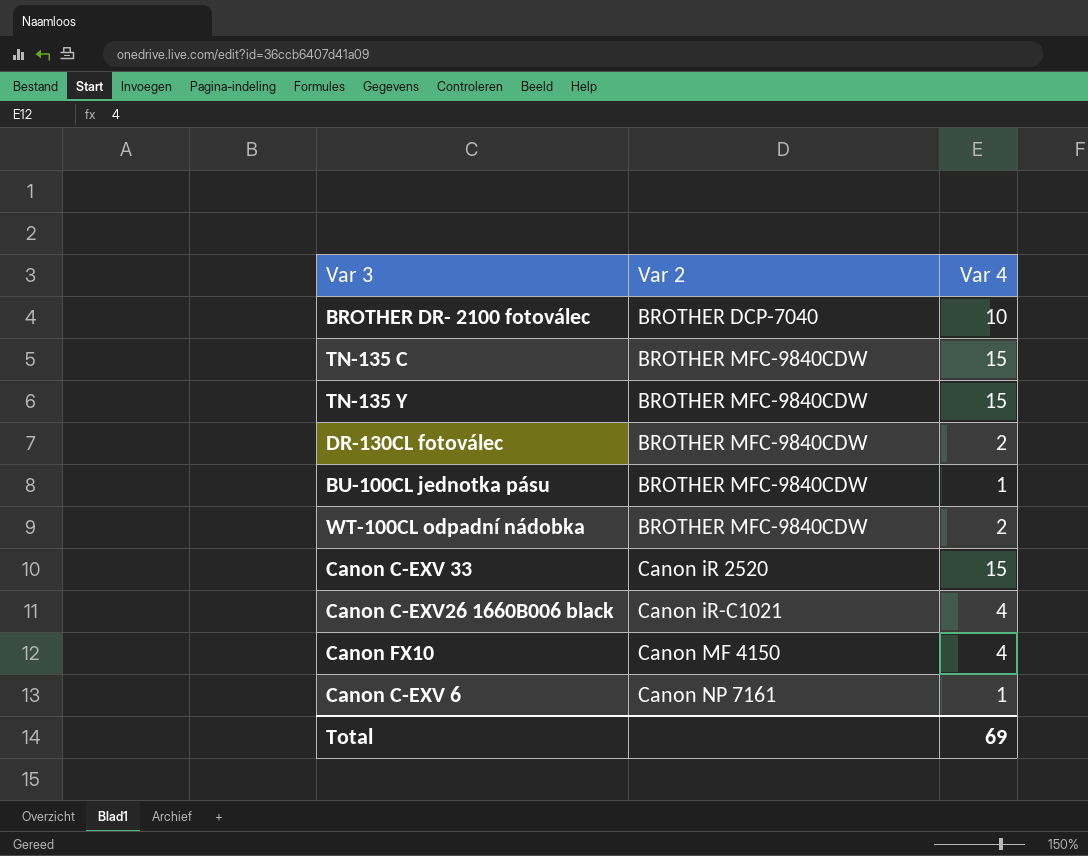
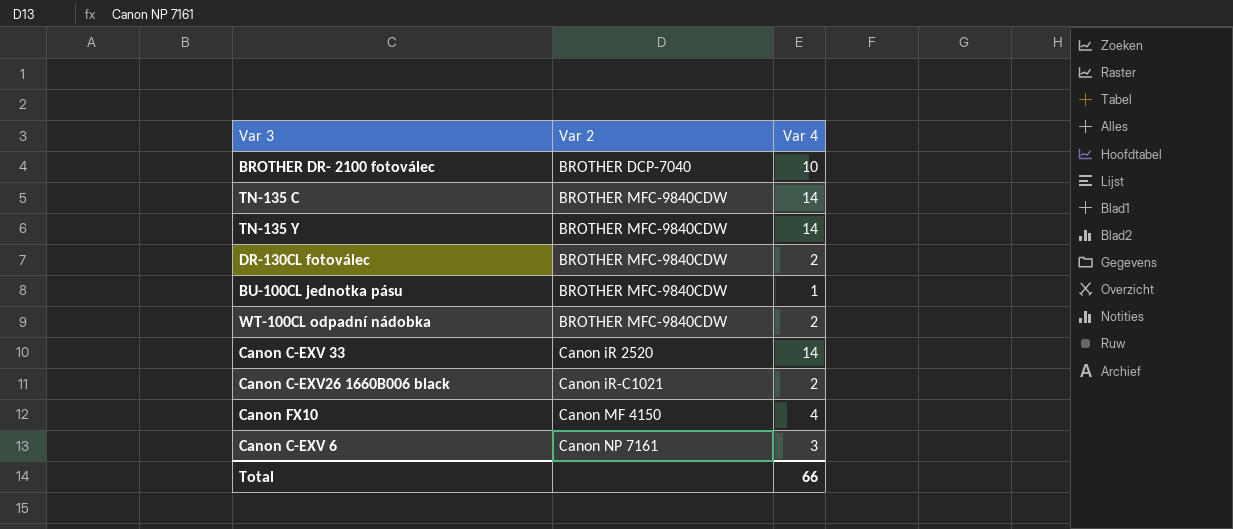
TN-135 C | Var 4: 15 -> 14
TN-135 Y | Var 4: 15 -> 14
Canon C-EXV 33 | Var 4: 15 -> 14
Canon C-EXV26 1660B006 black | Var 4: 4 -> 2
Canon C-EXV 6 | Var 4: 1 -> 3
Total | Var 4: 69 -> 66

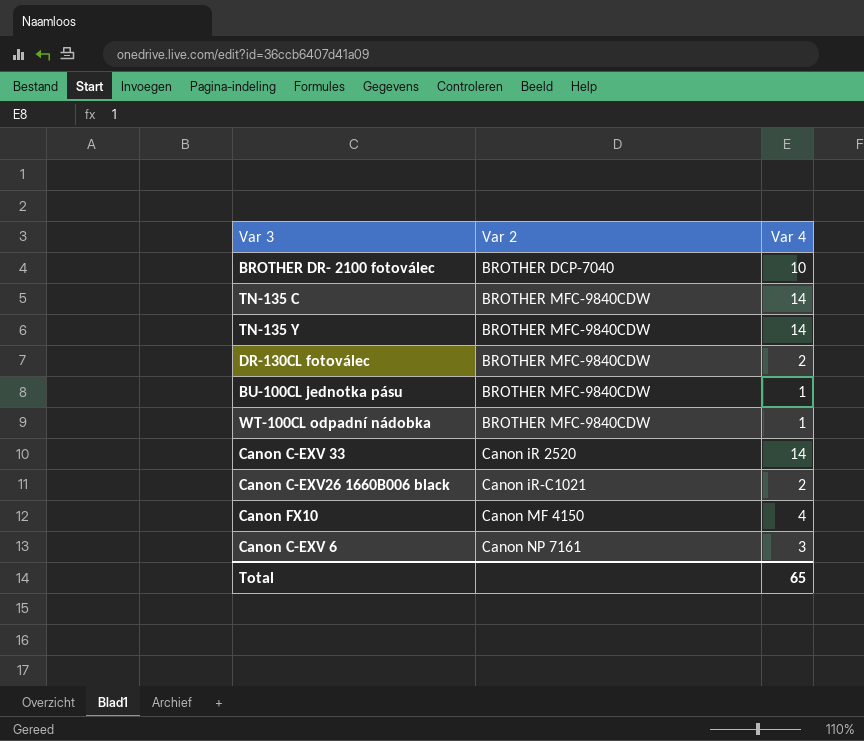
WT-100CL odpadní nádobka | Var 4: 2 -> 1
Total | Var 4: 66 -> 65

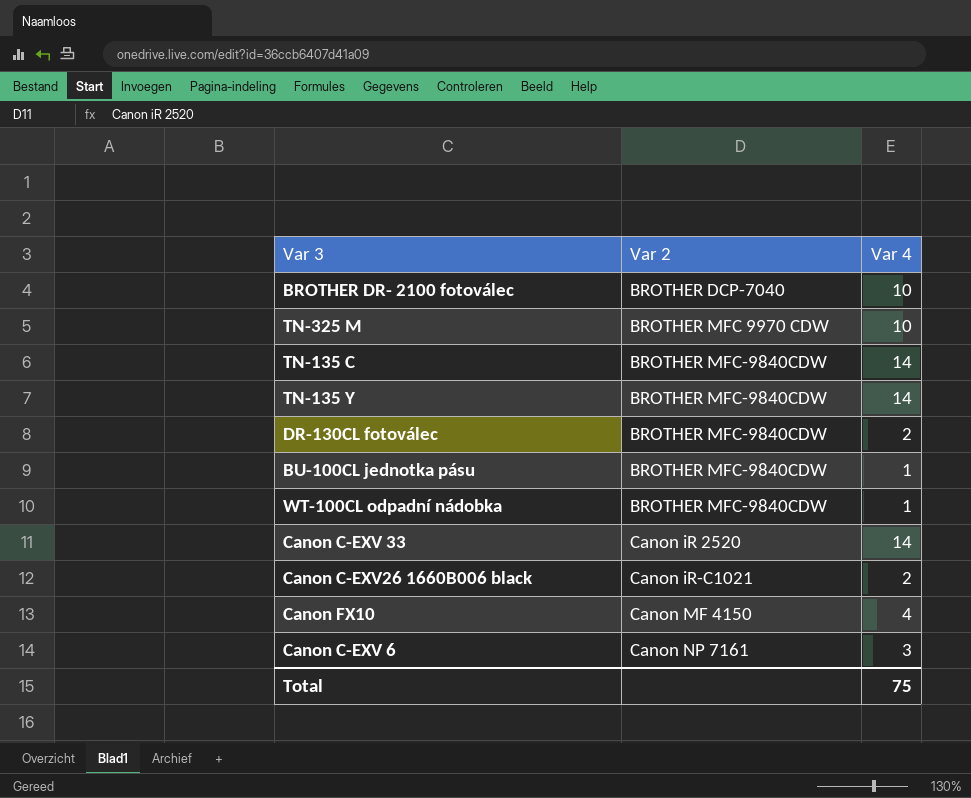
row TN-325 M: none -> BROTHER MFC 9970 CDW | 10
Total | Var 4: 65 -> 75

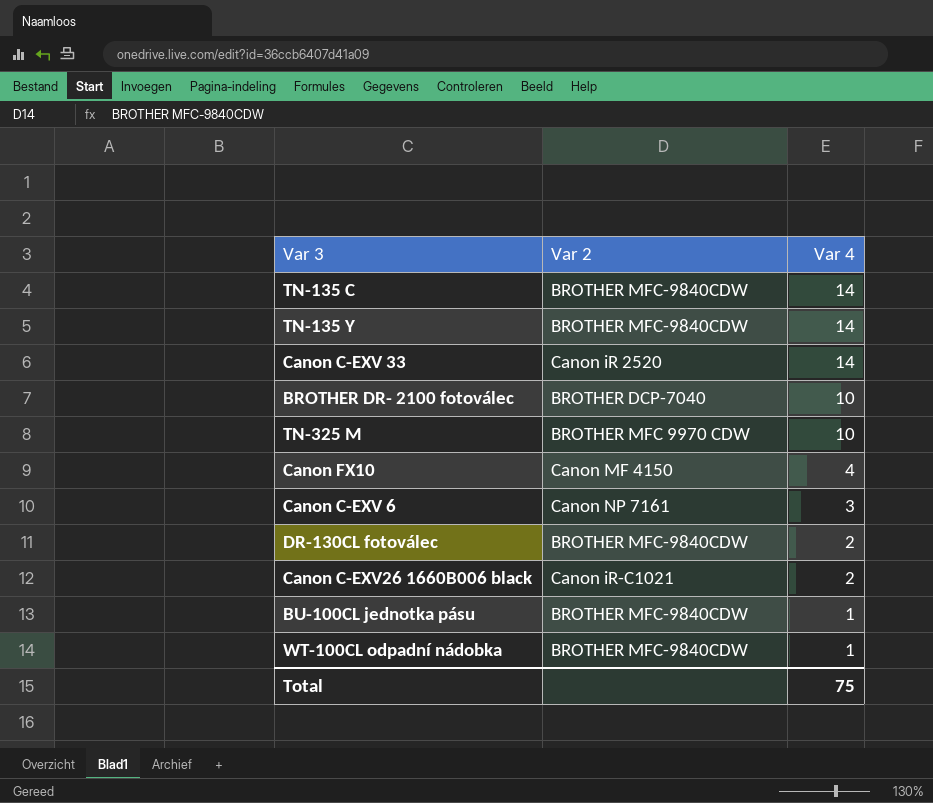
row order: Var 2 ascending -> Var 4 descending

